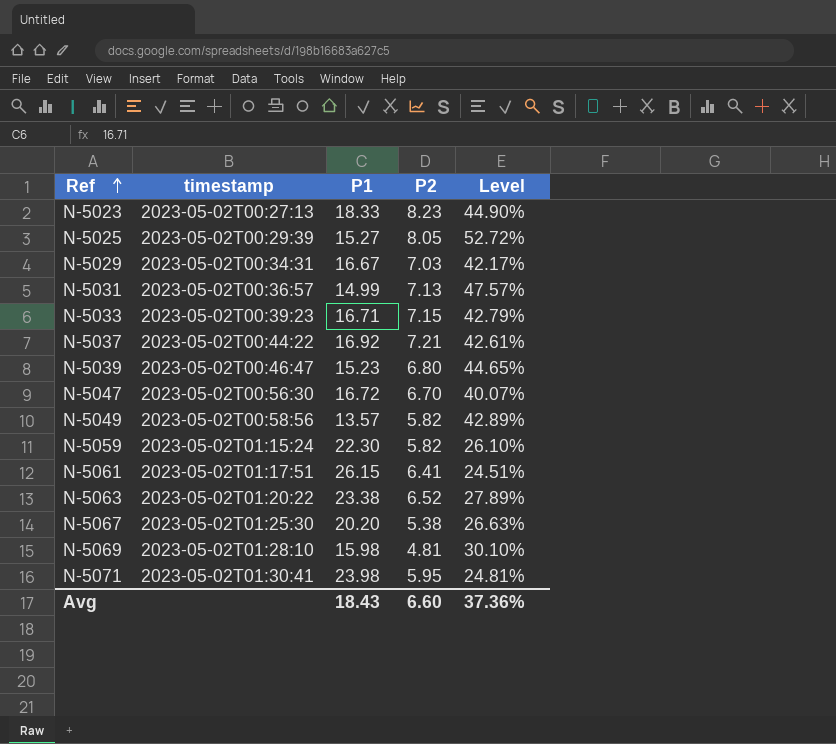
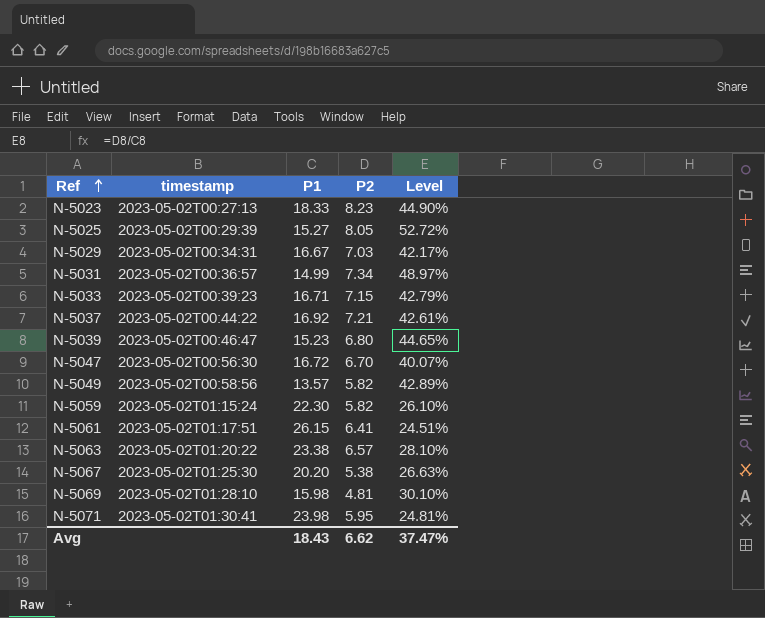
N-5031 | P2: 7.13 -> 7.34
N-5031 | Level: 47.57% -> 48.97%
N-5063 | P2: 6.52 -> 6.57
N-5063 | Level: 27.89% -> 28.10%
Avg | P2: 6.60 -> 6.62
Avg | Level: 37.36% -> 37.47%

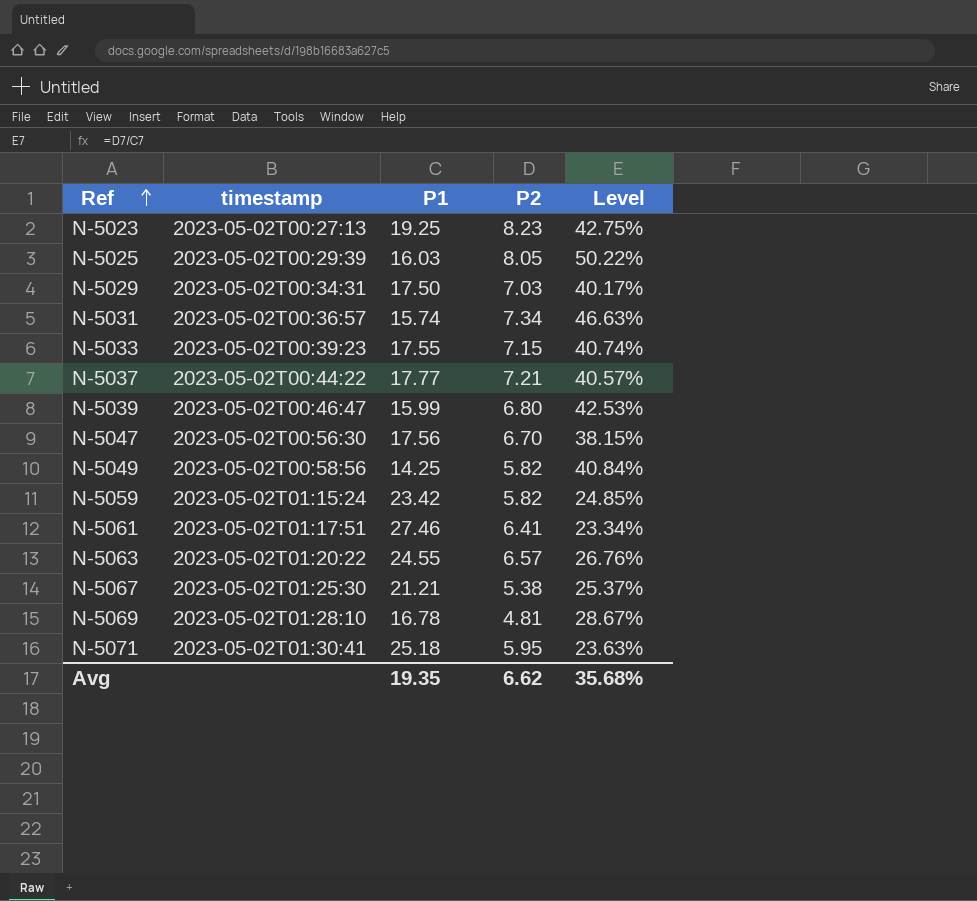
N-5023 | P1: 18.33 -> 19.25
N-5023 | Level: 44.90% -> 42.75%
N-5025 | P1: 15.27 -> 16.03
N-5025 | Level: 52.72% -> 50.22%
N-5029 | P1: 16.67 -> 17.50
N-5029 | Level: 42.17% -> 40.17%
N-5031 | P1: 14.99 -> 15.74
N-5031 | Level: 48.97% -> 46.63%
N-5033 | P1: 16.71 -> 17.55
N-5033 | Level: 42.79% -> 40.74%
N-5037 | P1: 16.92 -> 17.77
N-5037 | Level: 42.61% -> 40.57%
N-5039 | P1: 15.23 -> 15.99
N-5039 | Level: 44.65% -> 42.53%
N-5047 | P1: 16.72 -> 17.56
N-5047 | Level: 40.07% -> 38.15%
N-5049 | P1: 13.57 -> 14.25
N-5049 | Level: 42.89% -> 40.84%
N-5059 | P1: 22.30 -> 23.42
N-5059 | Level: 26.10% -> 24.85%
N-5061 | P1: 26.15 -> 27.46
N-5061 | Level: 24.51% -> 23.34%
N-5063 | P1: 23.38 -> 24.55
N-5063 | Level: 28.10% -> 26.76%
N-5067 | P1: 20.20 -> 21.21
N-5067 | Level: 26.63% -> 25.37%
N-5069 | P1: 15.98 -> 16.78
N-5069 | Level: 30.10% -> 28.67%
N-5071 | P1: 23.98 -> 25.18
N-5071 | Level: 24.81% -> 23.63%
Avg | P1: 18.43 -> 19.35
Avg | Level: 37.47% -> 35.68%

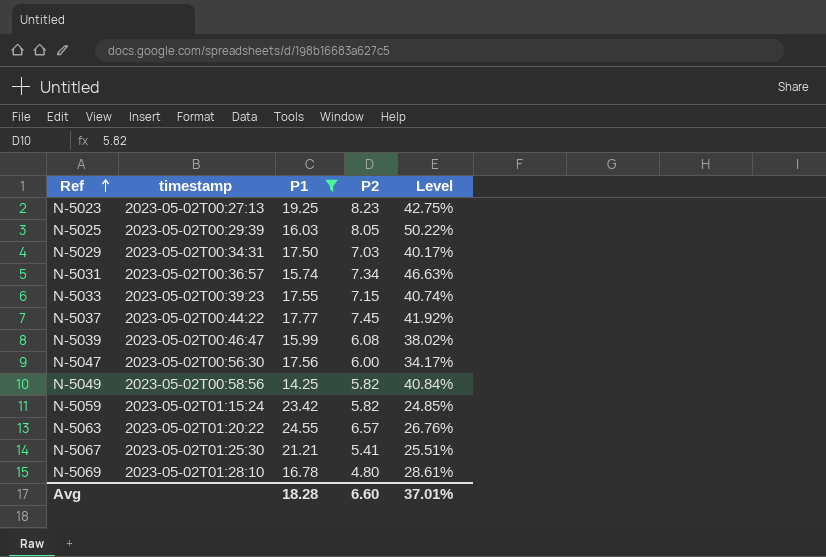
filter: none -> P1 <= 24.55
N-5037 | P2: 7.21 -> 7.45
N-5037 | Level: 40.57% -> 41.92%
N-5039 | P2: 6.80 -> 6.08
N-5039 | Level: 42.53% -> 38.02%
N-5047 | P2: 6.70 -> 6.00
N-5047 | Level: 38.15% -> 34.17%
N-5067 | P2: 5.38 -> 5.41
N-5067 | Level: 25.37% -> 25.51%
N-5069 | P2: 4.81 -> 4.80
N-5069 | Level: 28.67% -> 28.61%
Avg | P1: 19.35 -> 18.28
Avg | P2: 6.62 -> 6.60
Avg | Level: 35.68% -> 37.01%

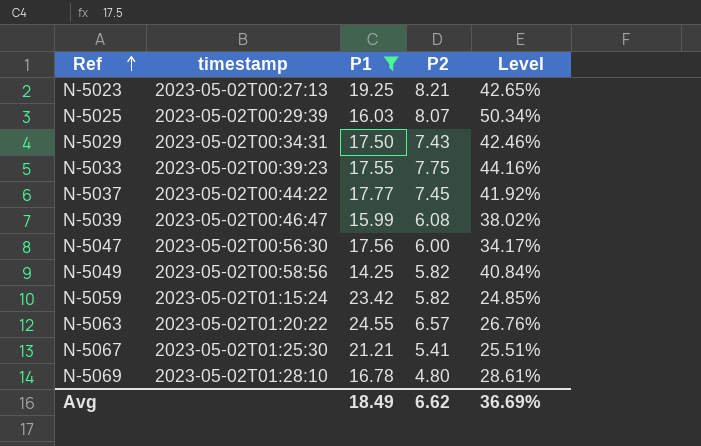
row N-5031: 2023-05-02T00:36:57 | 15.74 | 7.34 | 46.63% -> none
N-5023 | P2: 8.23 -> 8.21
N-5023 | Level: 42.75% -> 42.65%
N-5025 | P2: 8.05 -> 8.07
N-5025 | Level: 50.22% -> 50.34%
N-5029 | P2: 7.03 -> 7.43
N-5029 | Level: 40.17% -> 42.46%
N-5033 | P2: 7.15 -> 7.75
N-5033 | Level: 40.74% -> 44.16%
Avg | P1: 18.28 -> 18.49
Avg | P2: 6.60 -> 6.62
Avg | Level: 37.01% -> 36.69%

